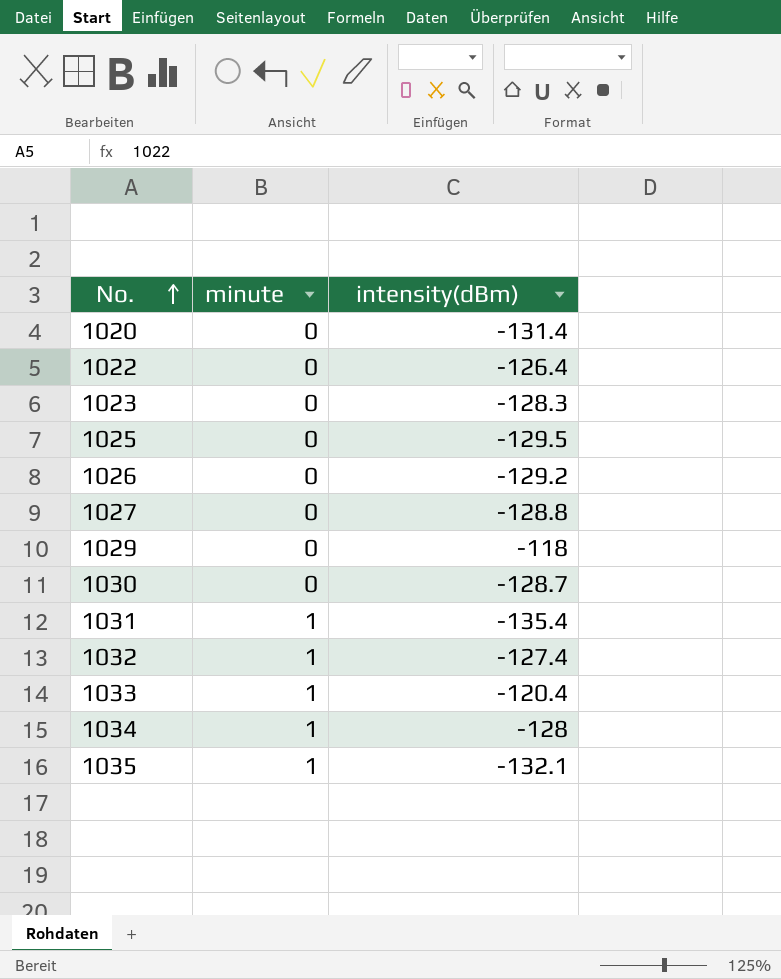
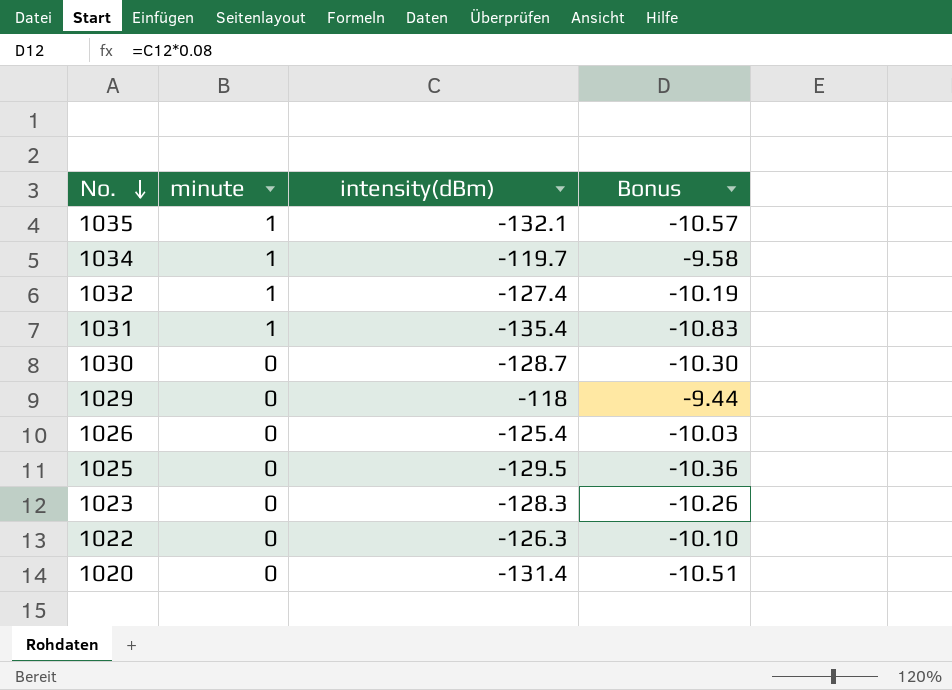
row order: No. ascending -> No. descending
column Bonus | formula: none -> [intensity(dBm)] * 0.08
row 1027: 0 | -128.8 -> none
row 1033: 1 | -120.4 -> none
1034 | intensity(dBm): -128 -> -119.7
1026 | intensity(dBm): -129.2 -> -125.4
1022 | intensity(dBm): -126.4 -> -126.3

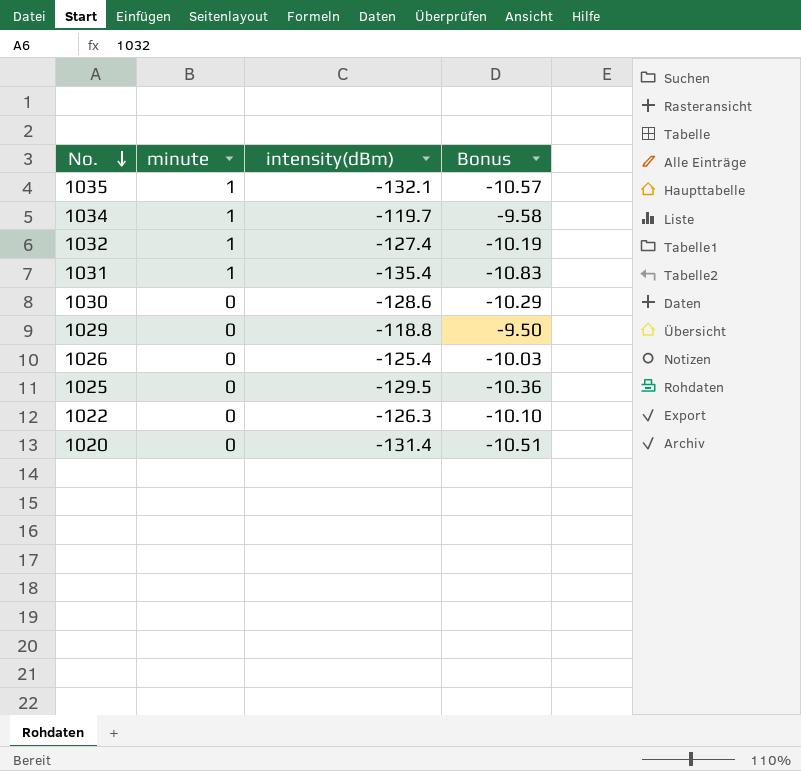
row 1023: 0 | -128.3 | -10.26 -> none
1030 | intensity(dBm): -128.7 -> -128.6
1030 | Bonus: -10.30 -> -10.29
1029 | intensity(dBm): -118 -> -118.8
1029 | Bonus: -9.44 -> -9.50

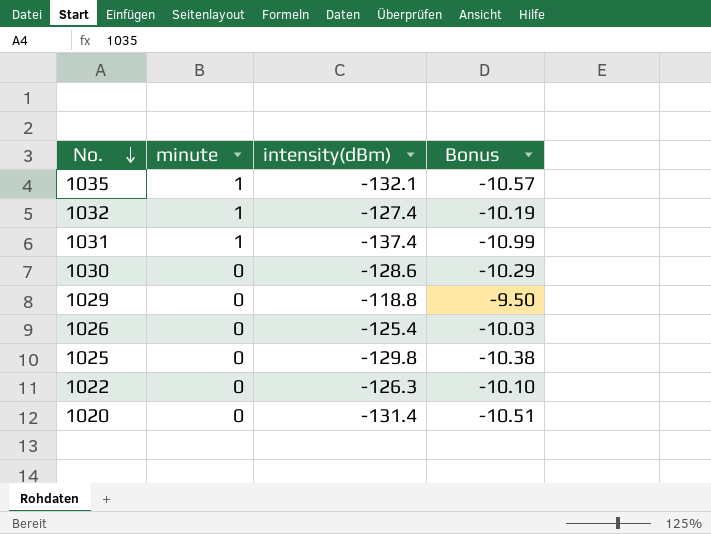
row 1034: 1 | -119.7 | -9.58 -> none
1031 | intensity(dBm): -135.4 -> -137.4
1031 | Bonus: -10.83 -> -10.99
1025 | intensity(dBm): -129.5 -> -129.8
1025 | Bonus: -10.36 -> -10.38

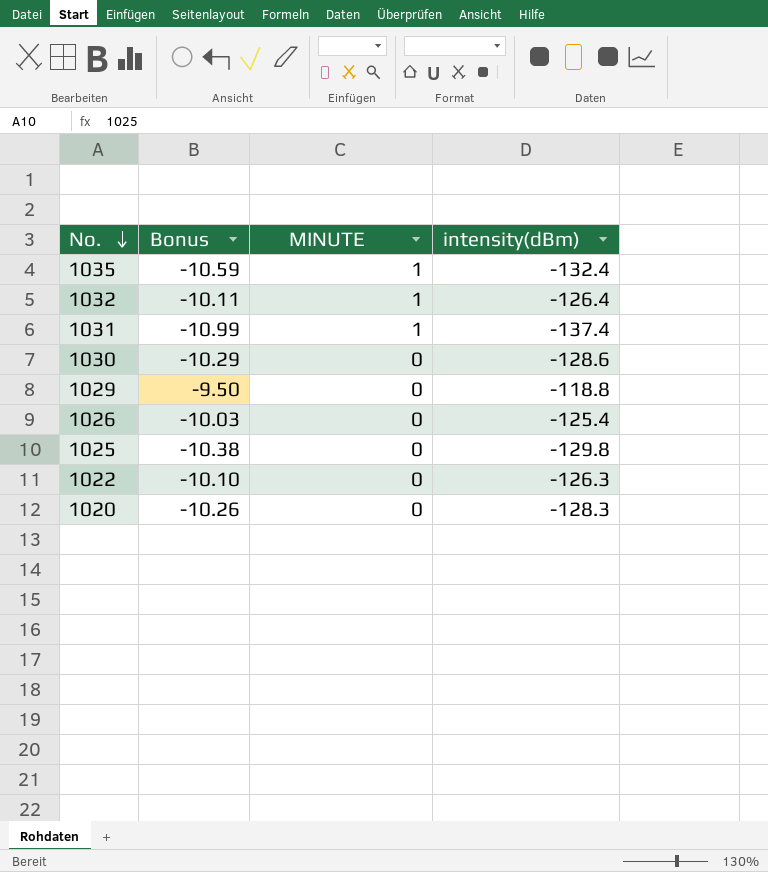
column Bonus | position: 4 -> 2
column name: minute -> MINUTE
1035 | Bonus: -10.57 -> -10.59
1035 | intensity(dBm): -132.1 -> -132.4
1032 | Bonus: -10.19 -> -10.11
1032 | intensity(dBm): -127.4 -> -126.4
1020 | Bonus: -10.51 -> -10.26
1020 | intensity(dBm): -131.4 -> -128.3

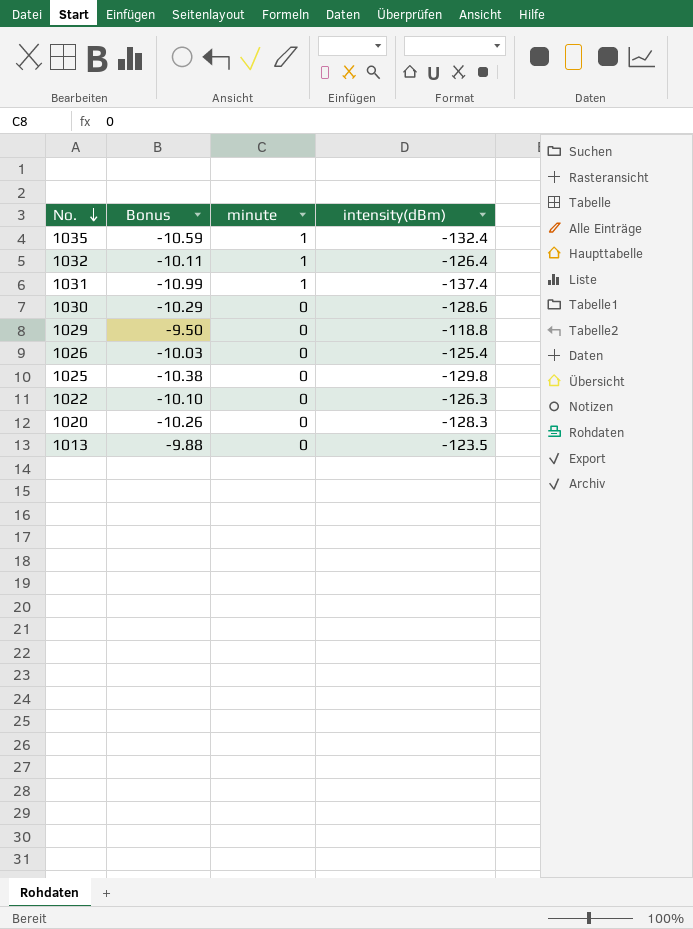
column name: MINUTE -> minute
row 1013: none -> -9.88 | 0 | -123.5

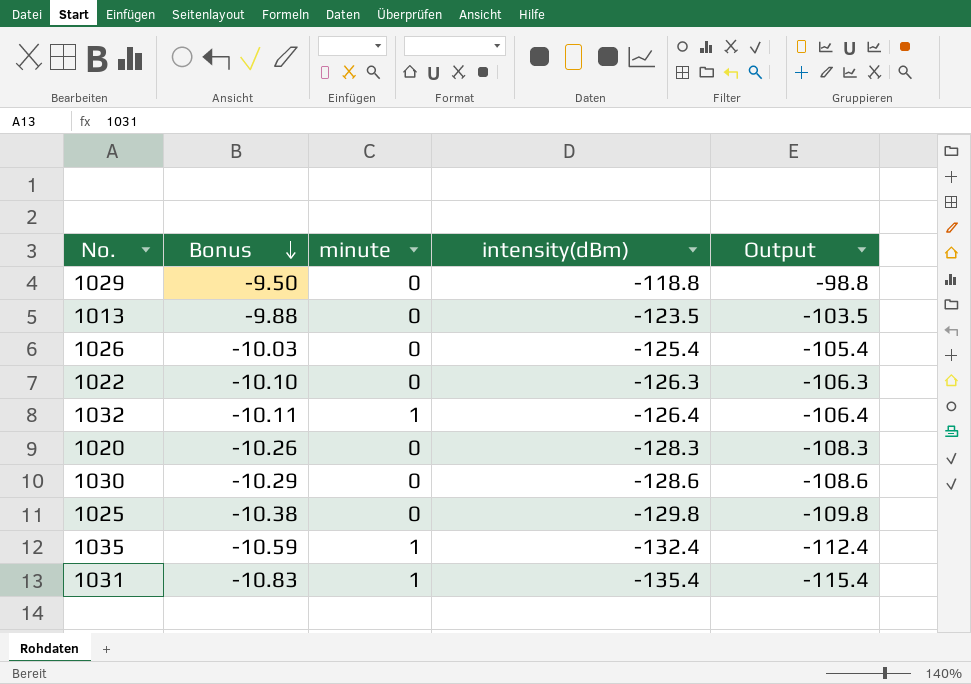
row order: No. descending -> Bonus descending
column Output | formula: none -> [intensity(dBm)] + 20
1031 | Bonus: -10.99 -> -10.83
1031 | intensity(dBm): -137.4 -> -135.4

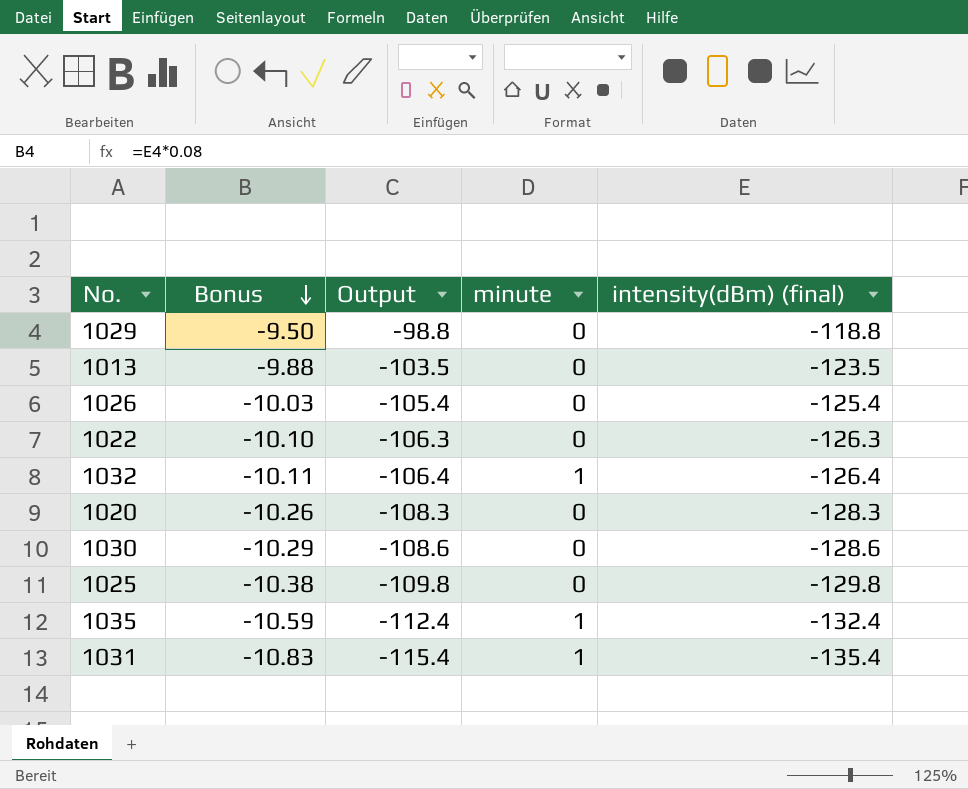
column Output | position: 5 -> 3
column name: intensity(dBm) -> intensity(dBm) (final)

